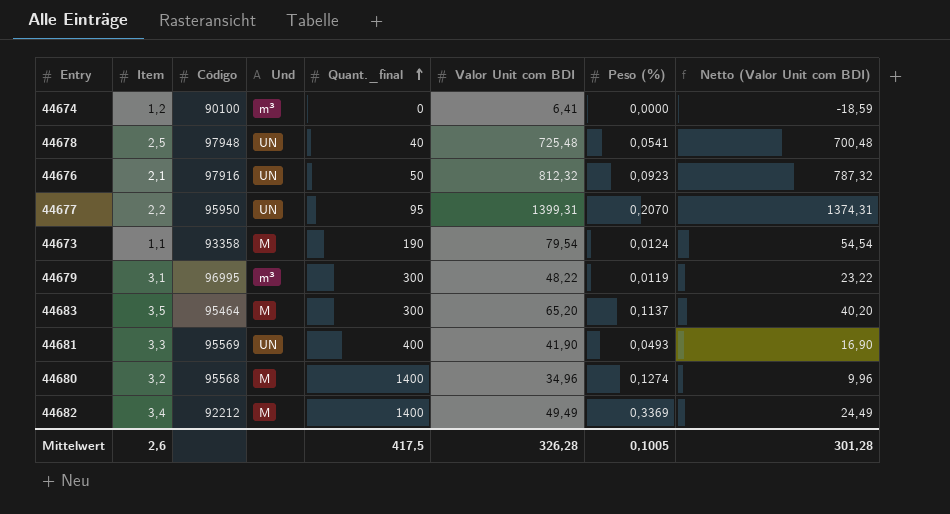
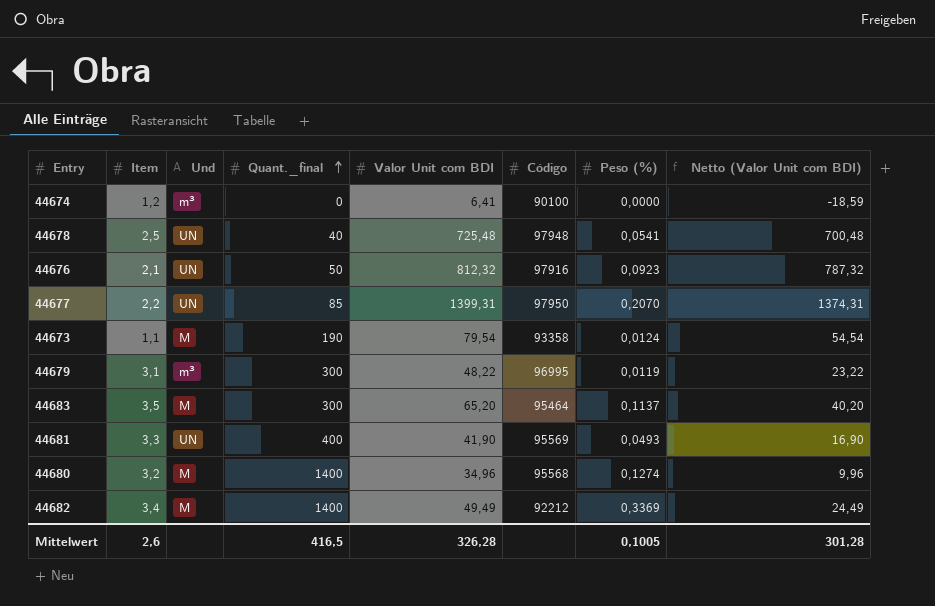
column Código | position: 3 -> 6
44677 | Quant._final: 95 -> 85
44677 | Código: 95950 -> 97950
Mittelwert | Quant._final: 417,5 -> 416,5

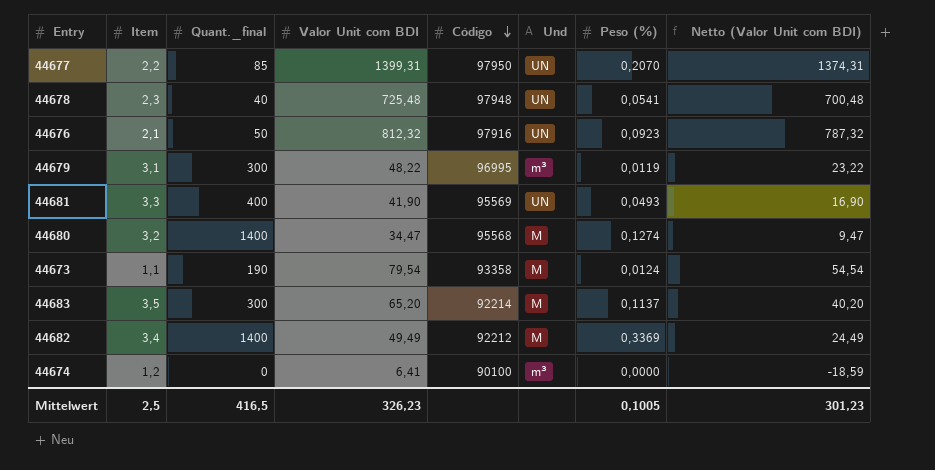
row order: Quant._final ascending -> Código descending
column Und | position: 3 -> 6
44678 | Item: 2,5 -> 2,3
44680 | Valor Unit com BDI: 34,96 -> 34,47
44680 | Netto (Valor Unit com BDI): 9,96 -> 9,47
44683 | Código: 95464 -> 92214
Mittelwert | Item: 2,6 -> 2,5
Mittelwert | Valor Unit com BDI: 326,28 -> 326,23
Mittelwert | Netto (Valor Unit com BDI): 301,28 -> 301,23

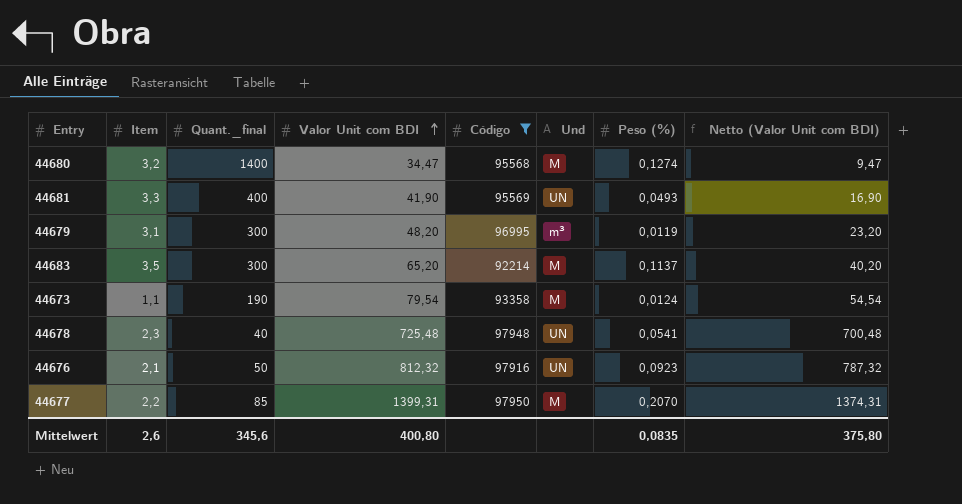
filter: none -> Código >= 92214
row order: Código descending -> Valor Unit com BDI ascending
44679 | Valor Unit com BDI: 48,22 -> 48,20
44679 | Netto (Valor Unit com BDI): 23,22 -> 23,20
44677 | Und: UN -> M
Mittelwert | Item: 2,5 -> 2,6
Mittelwert | Quant._final: 416,5 -> 345,6
Mittelwert | Valor Unit com BDI: 326,23 -> 400,80
Mittelwert | Peso (%): 0,1005 -> 0,0835
Mittelwert | Netto (Valor Unit com BDI): 301,23 -> 375,80

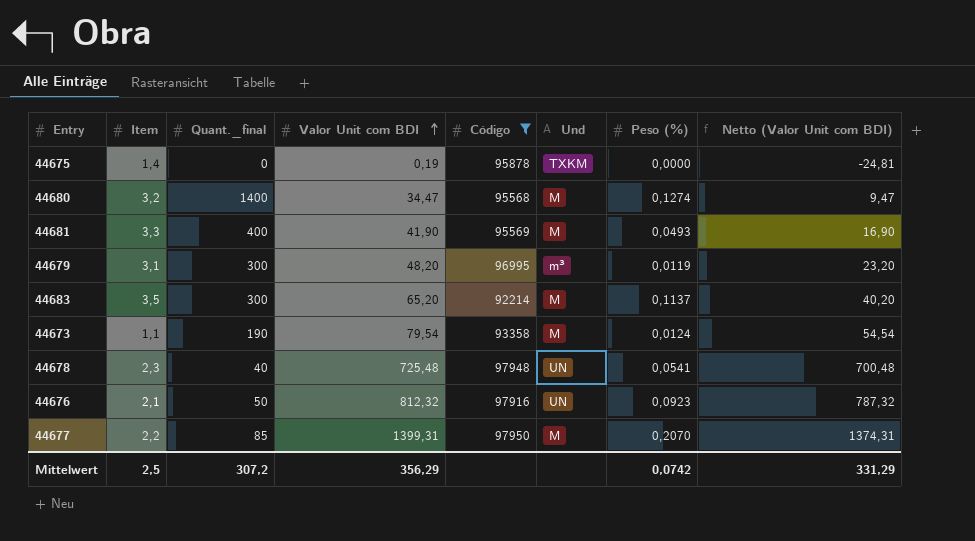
row 44675: none -> 1,4 | 0 | 0,19 | 95878 | TXKM | 0,0000 | -24,81
44681 | Und: UN -> M
Mittelwert | Item: 2,6 -> 2,5
Mittelwert | Quant._final: 345,6 -> 307,2
Mittelwert | Valor Unit com BDI: 400,80 -> 356,29
Mittelwert | Peso (%): 0,0835 -> 0,0742
Mittelwert | Netto (Valor Unit com BDI): 375,80 -> 331,29

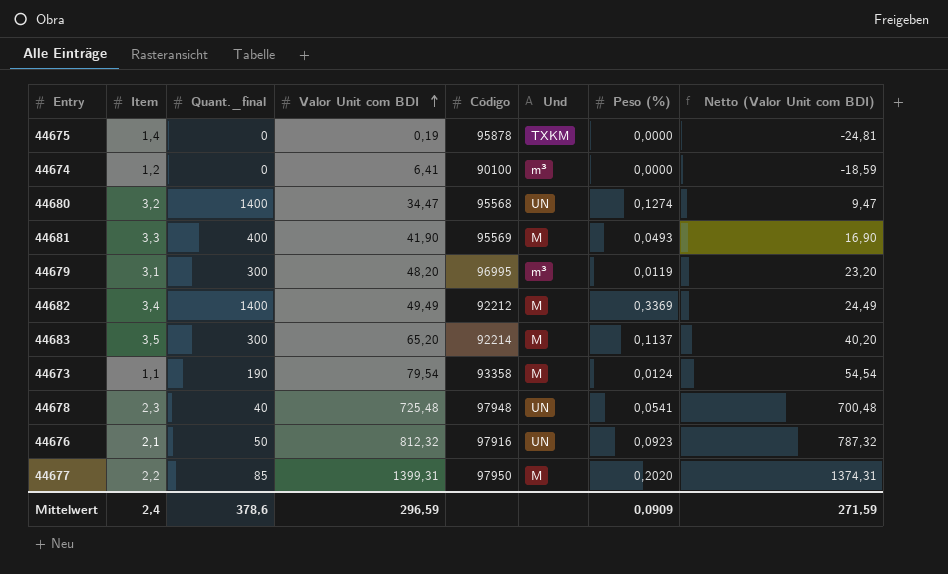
filter: Código >= 92214 -> none
44680 | Und: M -> UN
44677 | Peso (%): 0,2070 -> 0,2020
Mittelwert | Item: 2,5 -> 2,4
Mittelwert | Quant._final: 307,2 -> 378,6
Mittelwert | Valor Unit com BDI: 356,29 -> 296,59
Mittelwert | Peso (%): 0,0742 -> 0,0909
Mittelwert | Netto (Valor Unit com BDI): 331,29 -> 271,59

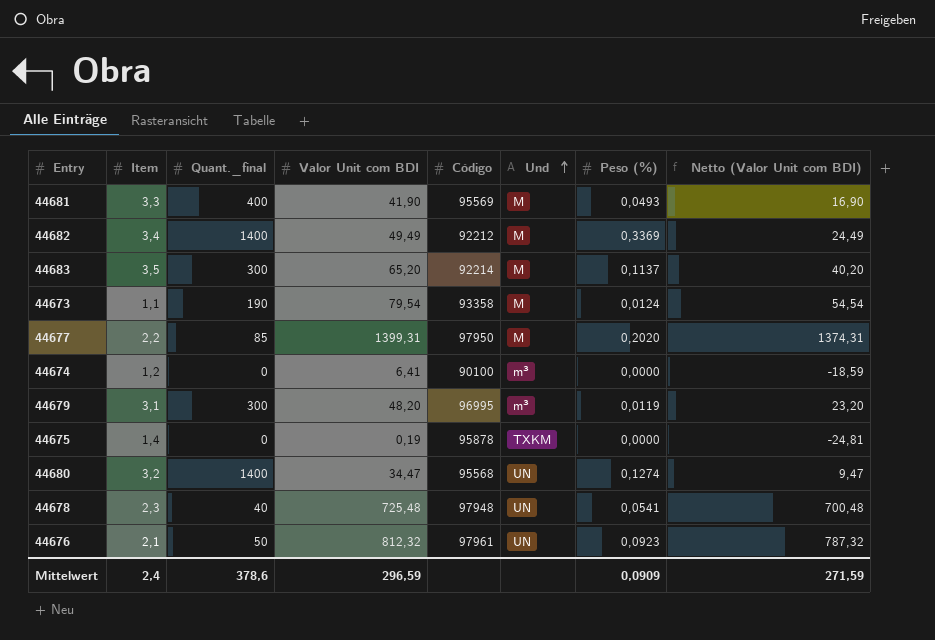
row order: Valor Unit com BDI ascending -> Und ascending
44676 | Código: 97916 -> 97961

